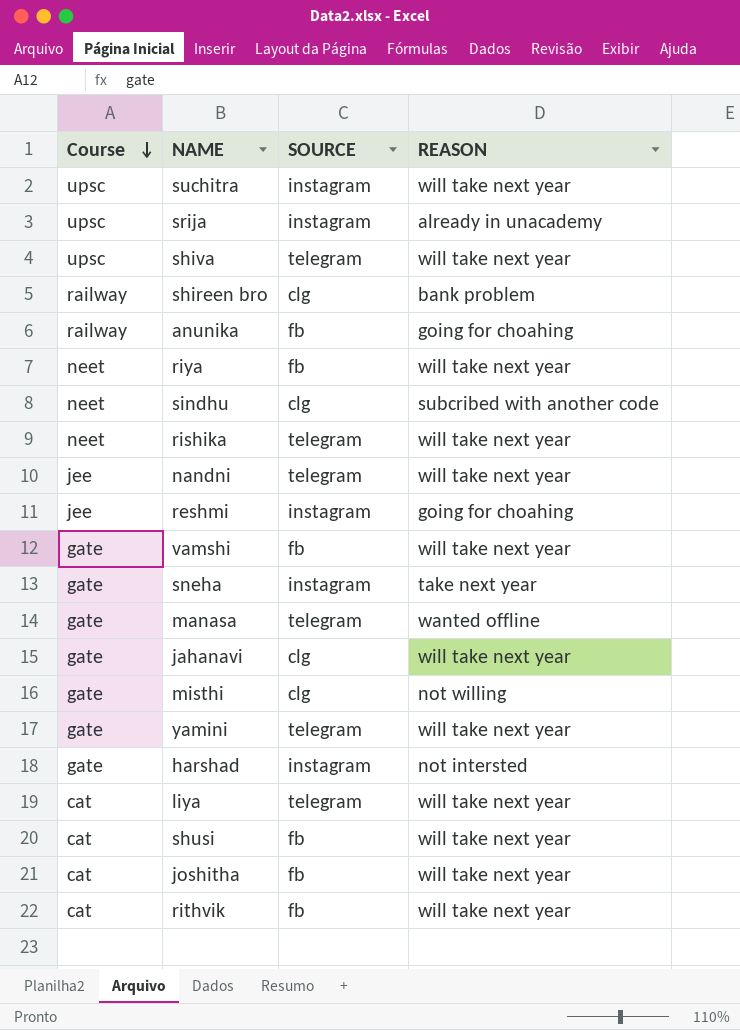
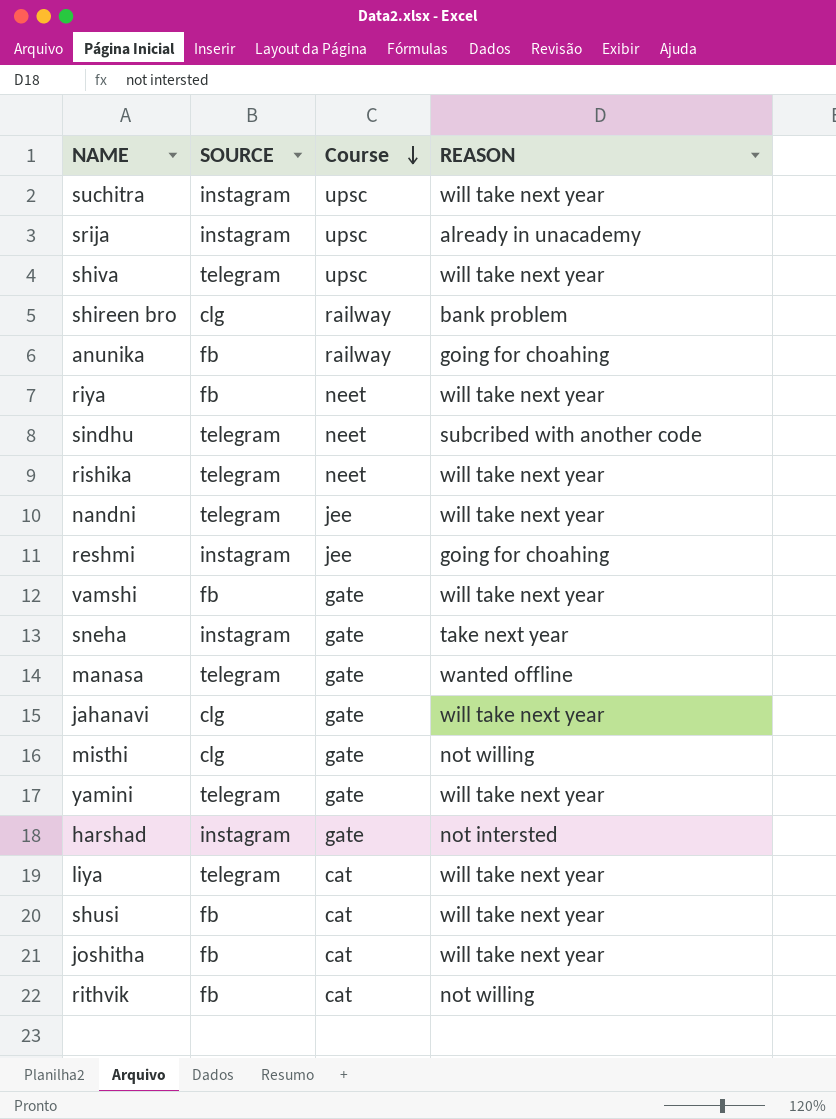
column Course | position: 1 -> 3
sindhu | SOURCE: clg -> telegram
rithvik | REASON: will take next year -> not willing

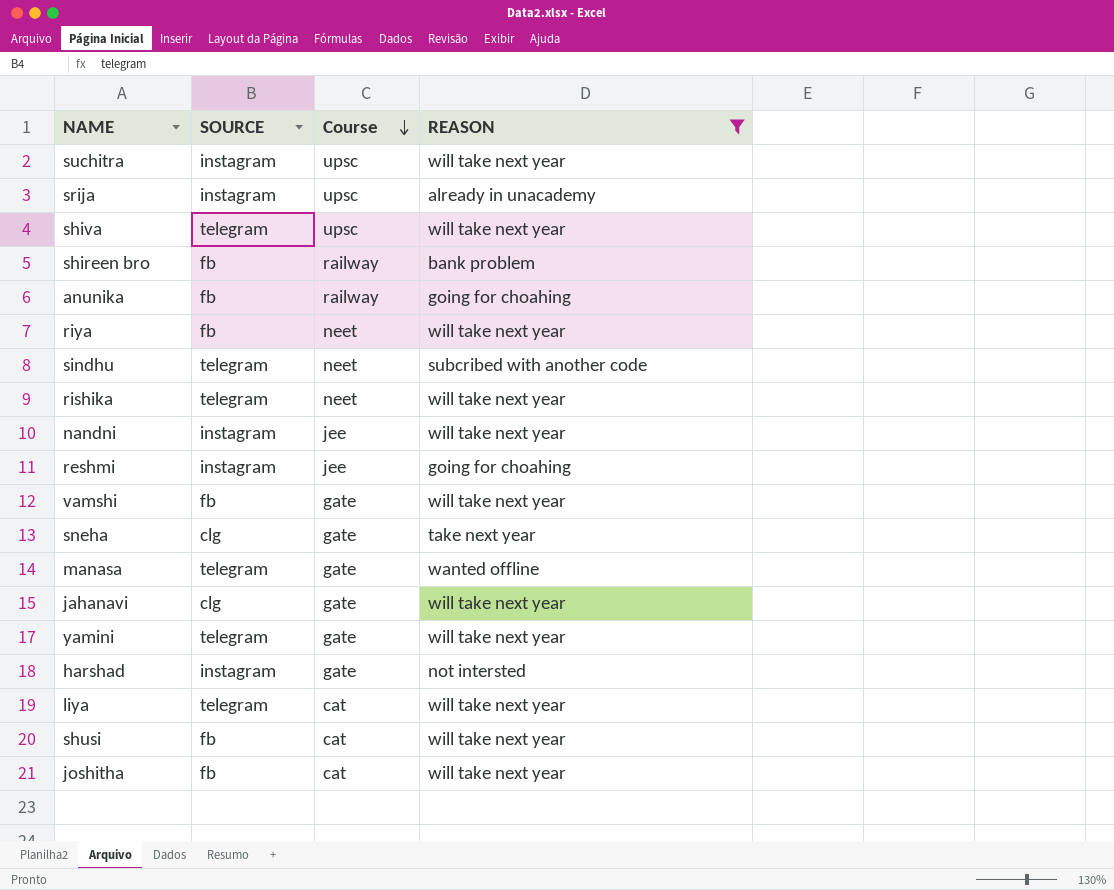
filter: none -> REASON != not willing
shireen bro | SOURCE: clg -> fb
nandni | SOURCE: telegram -> instagram
sneha | SOURCE: instagram -> clg

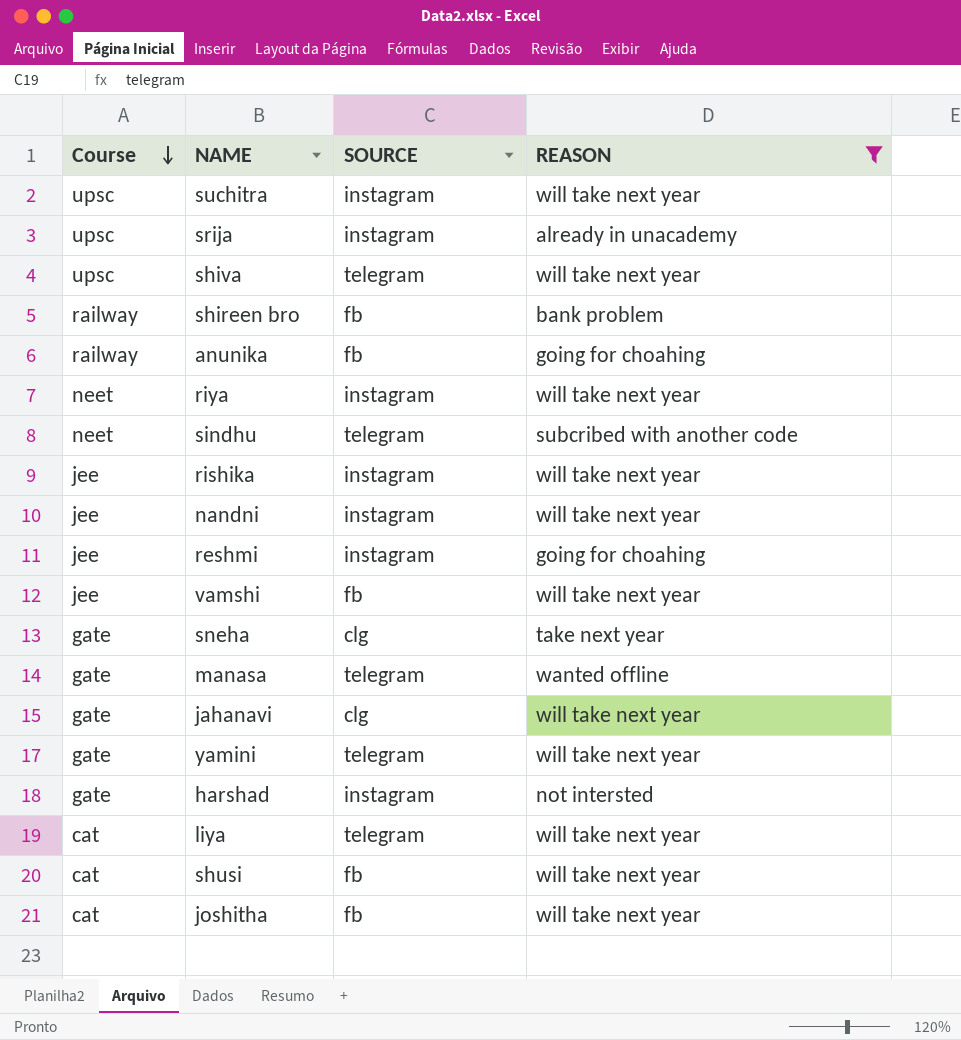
column Course | position: 3 -> 1
riya | SOURCE: fb -> instagram
rishika | Course: neet -> jee
rishika | SOURCE: telegram -> instagram
vamshi | Course: gate -> jee

